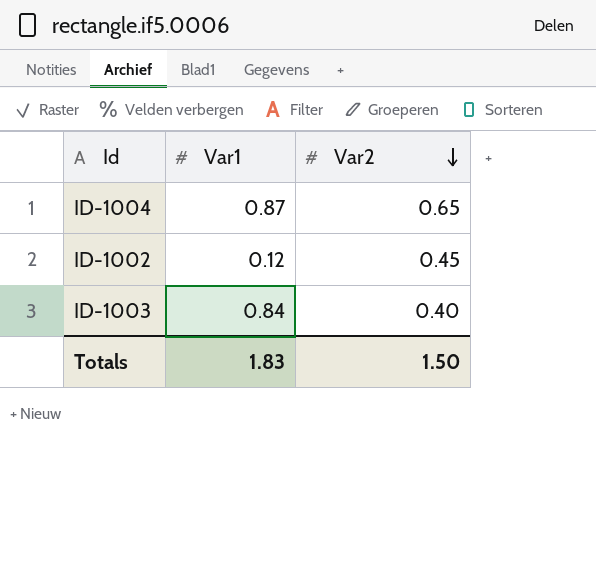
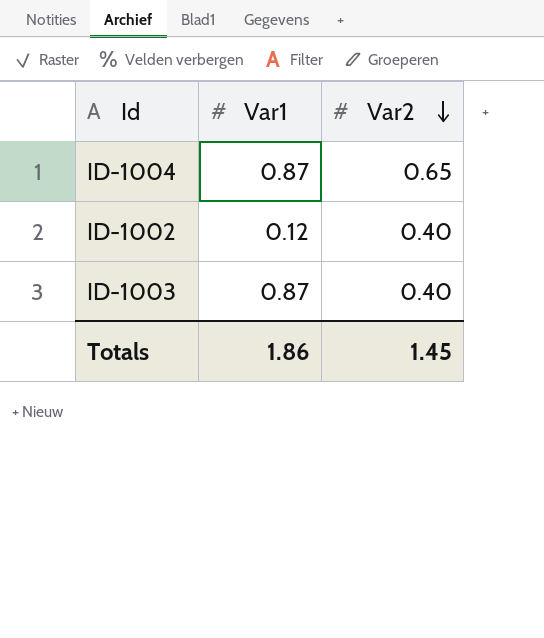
ID-1002 | Var2: 0.45 -> 0.40
ID-1003 | Var1: 0.84 -> 0.87
Totals | Var1: 1.83 -> 1.86
Totals | Var2: 1.50 -> 1.45

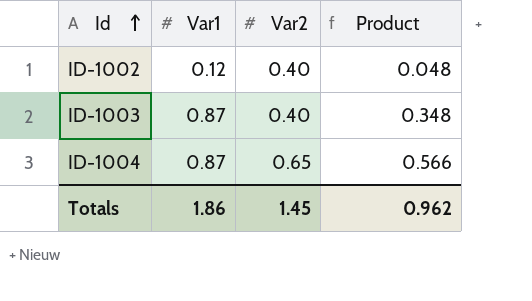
row order: Var2 descending -> Id ascending
column Product | formula: none -> [Var1] * [Var2]

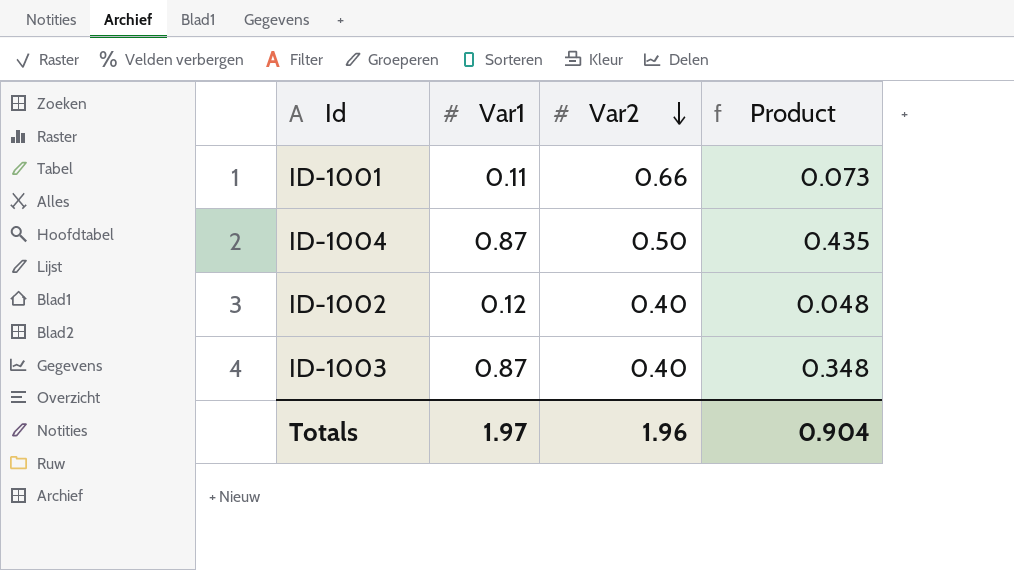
row order: Id ascending -> Var2 descending
row ID-1001: none -> 0.11 | 0.66 | 0.073
ID-1004 | Var2: 0.65 -> 0.50
ID-1004 | Product: 0.566 -> 0.435
Totals | Var1: 1.86 -> 1.97
Totals | Var2: 1.45 -> 1.96
Totals | Product: 0.962 -> 0.904

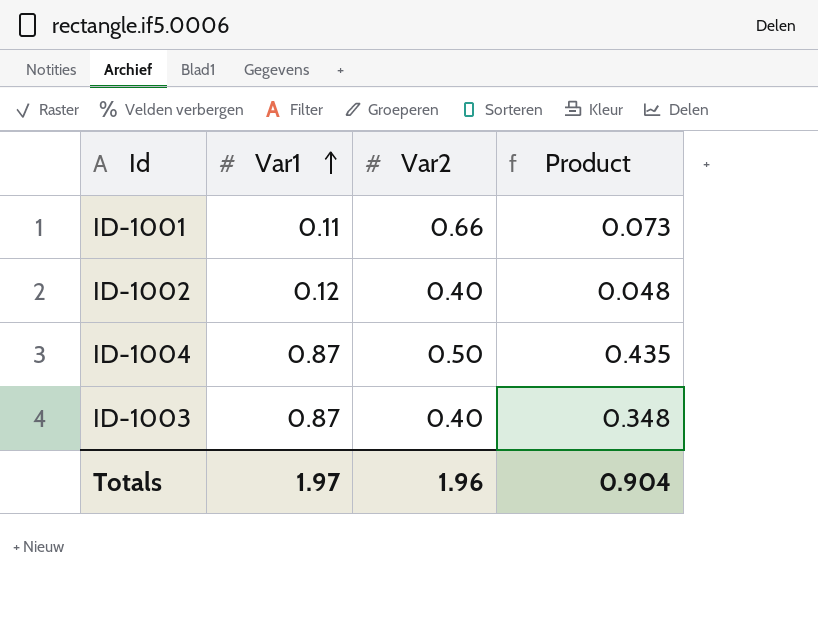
row order: Var2 descending -> Var1 ascending

